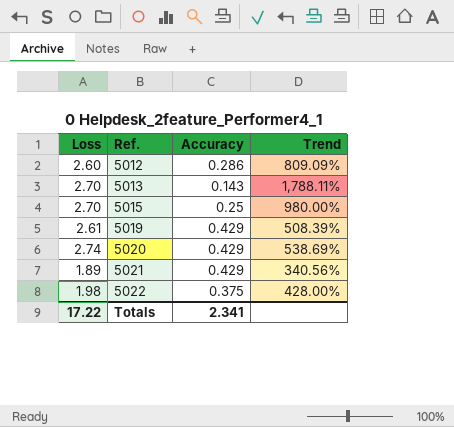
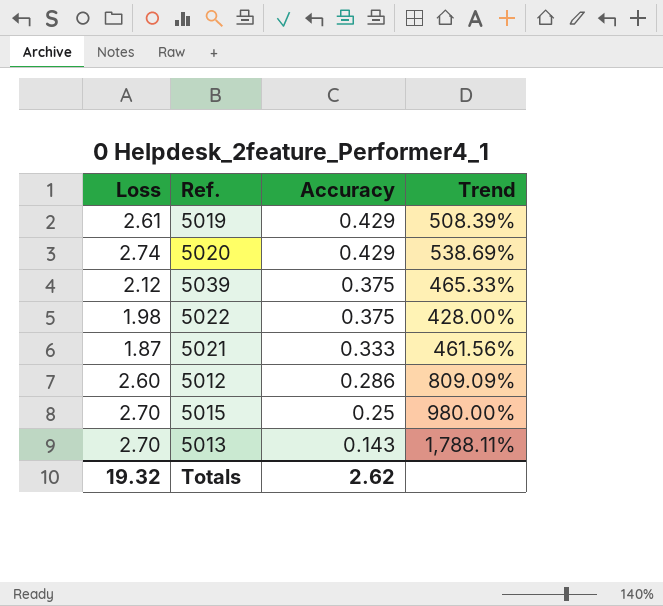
row order: Ref. ascending -> Accuracy descending
row 5039: none -> 2.12 | 0.375 | 465.33%
5021 | Loss: 1.89 -> 1.87
5021 | Accuracy: 0.429 -> 0.333
5021 | Trend: 340.56% -> 461.56%
Totals | Loss: 17.22 -> 19.32
Totals | Accuracy: 2.341 -> 2.62

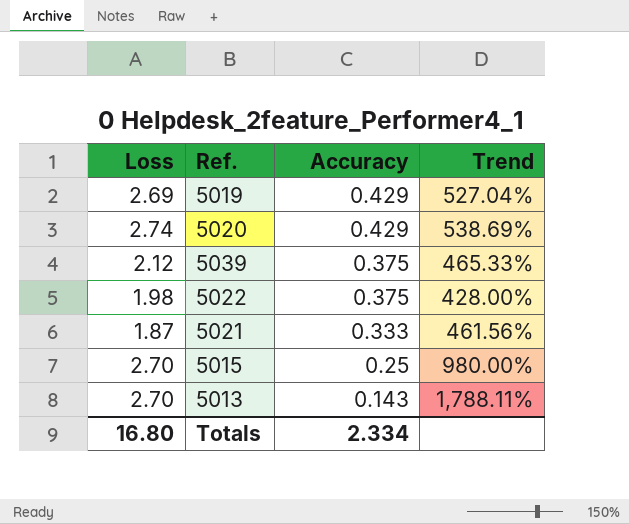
row 5012: 2.60 | 0.286 | 809.09% -> none
5019 | Loss: 2.61 -> 2.69
5019 | Trend: 508.39% -> 527.04%
Totals | Loss: 19.32 -> 16.80
Totals | Accuracy: 2.62 -> 2.334

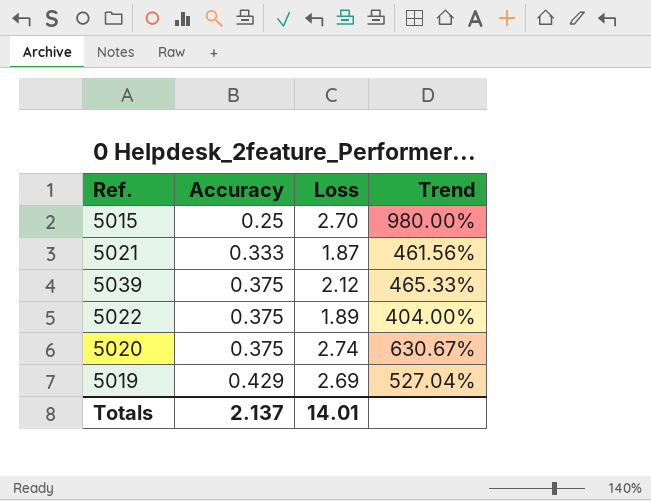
row order: Accuracy descending -> Accuracy ascending
column Loss | position: 1 -> 3
row 5013: 2.70 | 0.143 | 1,788.11% -> none
5022 | Loss: 1.98 -> 1.89
5022 | Trend: 428.00% -> 404.00%
5020 | Accuracy: 0.429 -> 0.375
5020 | Trend: 538.69% -> 630.67%
Totals | Accuracy: 2.334 -> 2.137
Totals | Loss: 16.80 -> 14.01

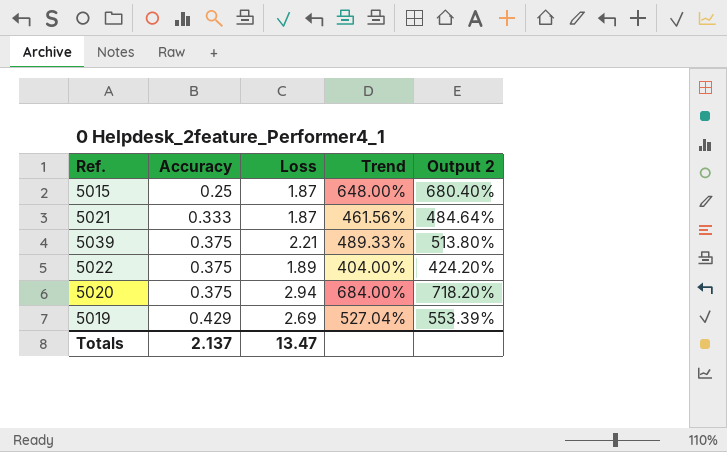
column Output 2 | formula: none -> [Trend] * 1.05
5015 | Loss: 2.70 -> 1.87
5015 | Trend: 980.00% -> 648.00%
5039 | Loss: 2.12 -> 2.21
5039 | Trend: 465.33% -> 489.33%
5020 | Loss: 2.74 -> 2.94
5020 | Trend: 630.67% -> 684.00%
Totals | Loss: 14.01 -> 13.47

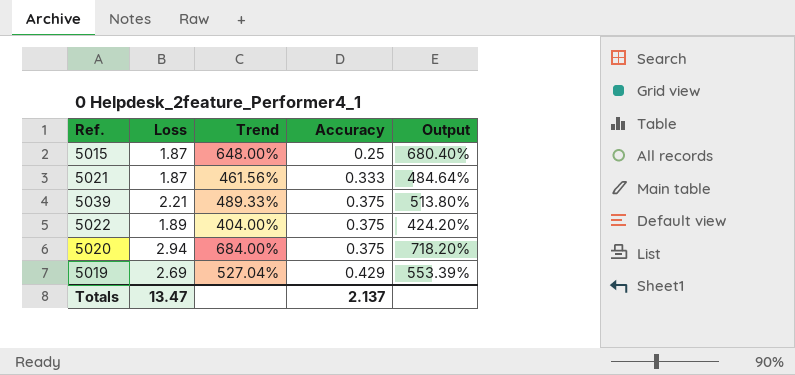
column Accuracy | position: 2 -> 4
column name: Output 2 -> Output

